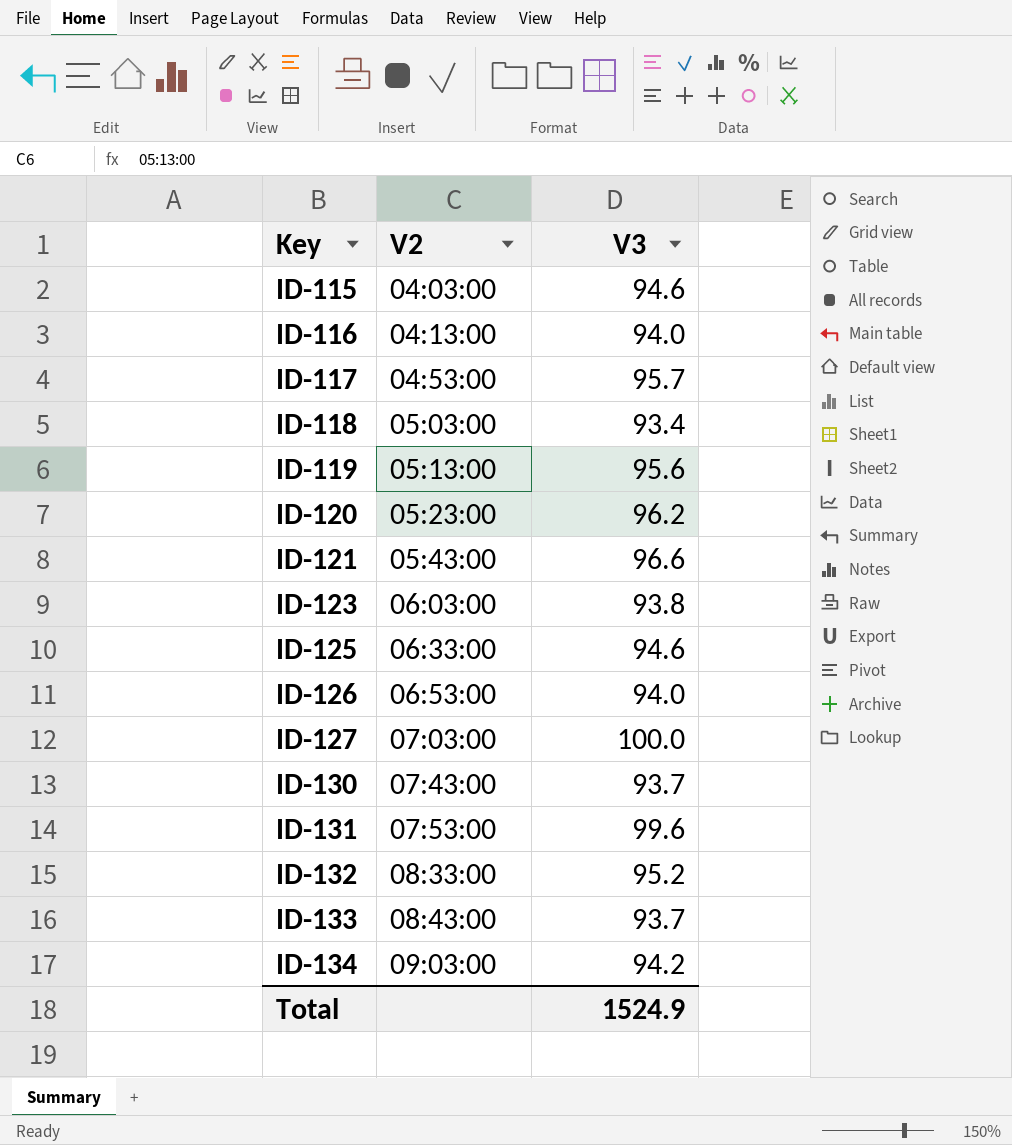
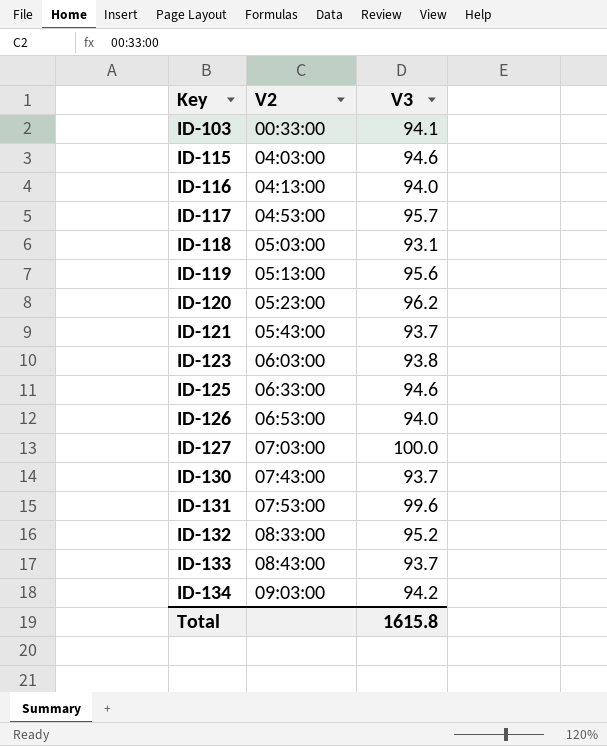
row ID-103: none -> 00:33:00 | 94.1
ID-118 | V3: 93.4 -> 93.1
ID-121 | V3: 96.6 -> 93.7
Total | V3: 1524.9 -> 1615.8

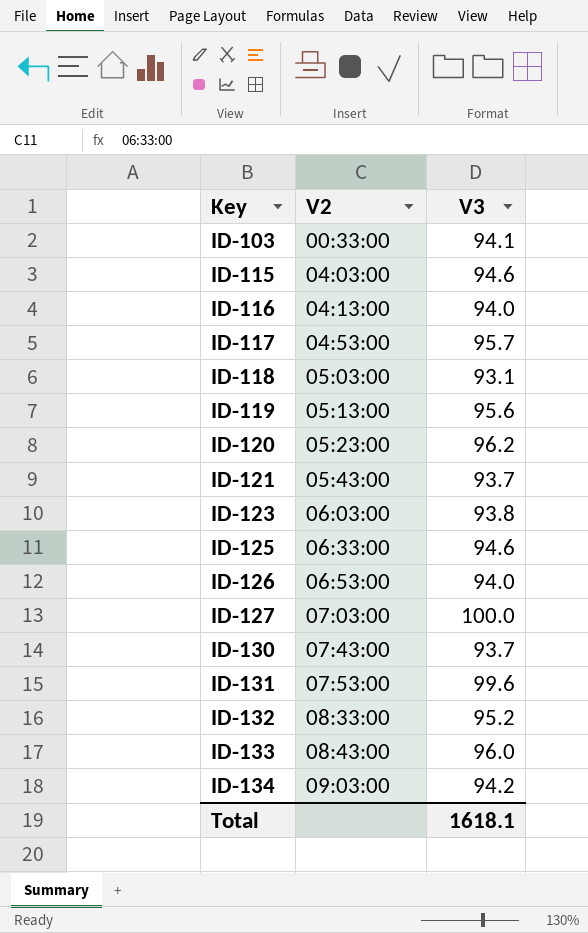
ID-133 | V3: 93.7 -> 96.0
Total | V3: 1615.8 -> 1618.1

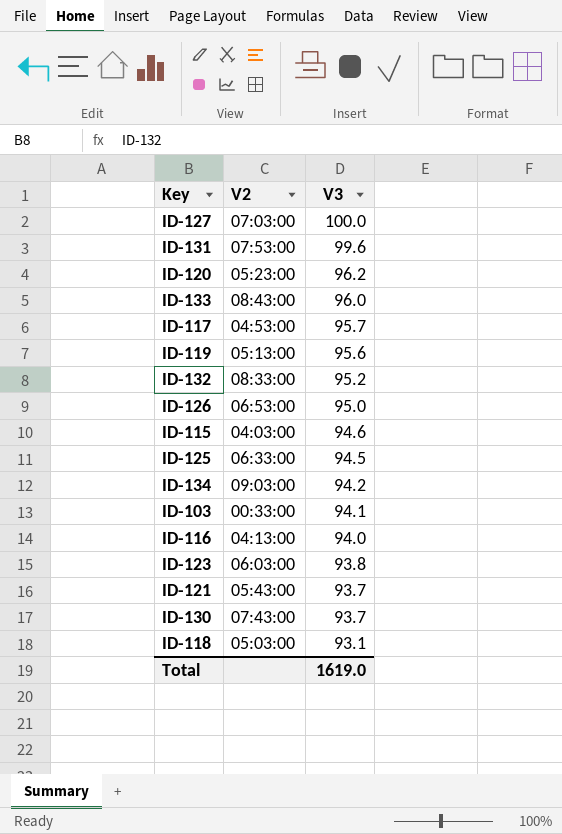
row order: Key ascending -> V3 descending
ID-126 | V3: 94.0 -> 95.0
ID-125 | V3: 94.6 -> 94.5
Total | V3: 1618.1 -> 1619.0

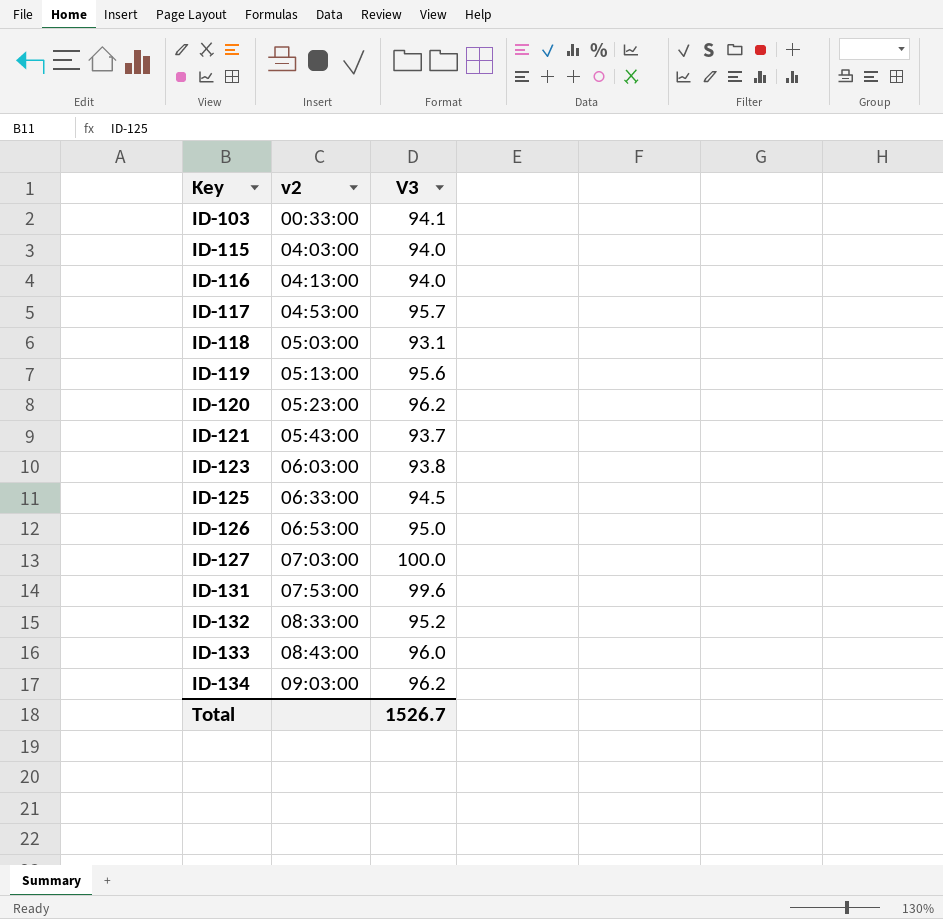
row order: V3 descending -> Key ascending
column name: V2 -> v2
row ID-130: 07:43:00 | 93.7 -> none
ID-115 | V3: 94.6 -> 94.0
ID-134 | V3: 94.2 -> 96.2
Total | V3: 1619.0 -> 1526.7

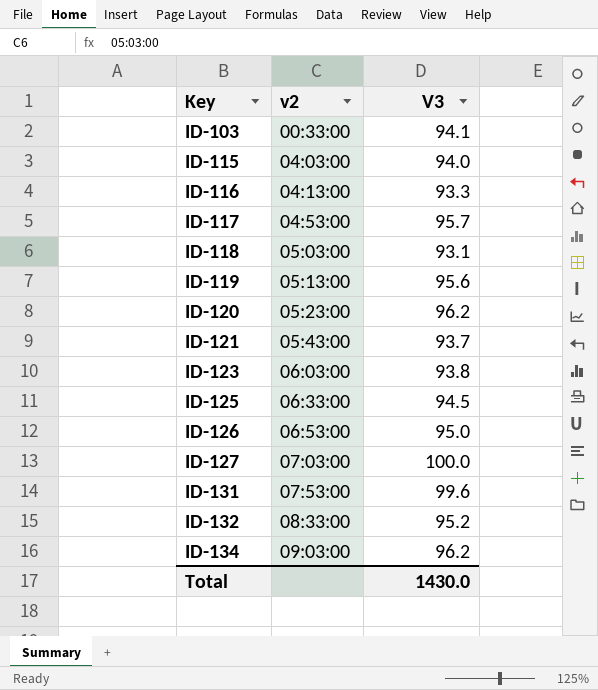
row ID-133: 08:43:00 | 96.0 -> none
ID-116 | V3: 94.0 -> 93.3
Total | V3: 1526.7 -> 1430.0

